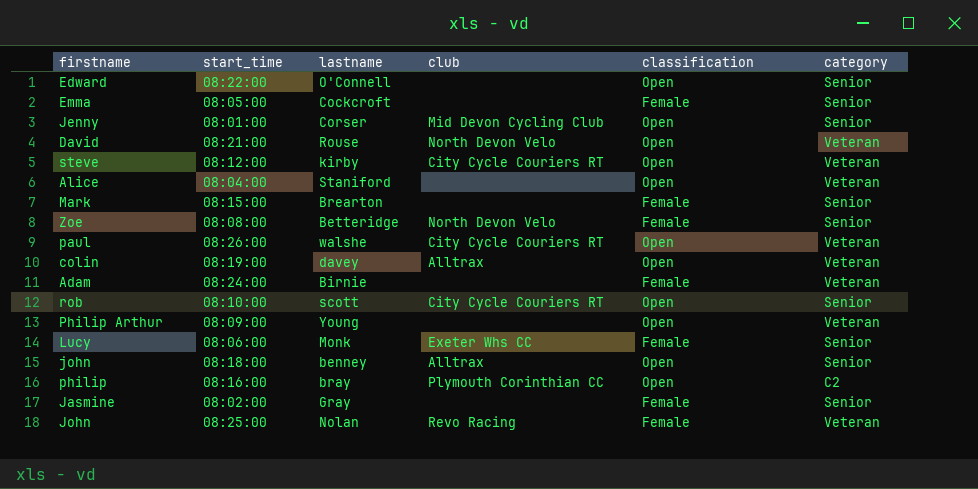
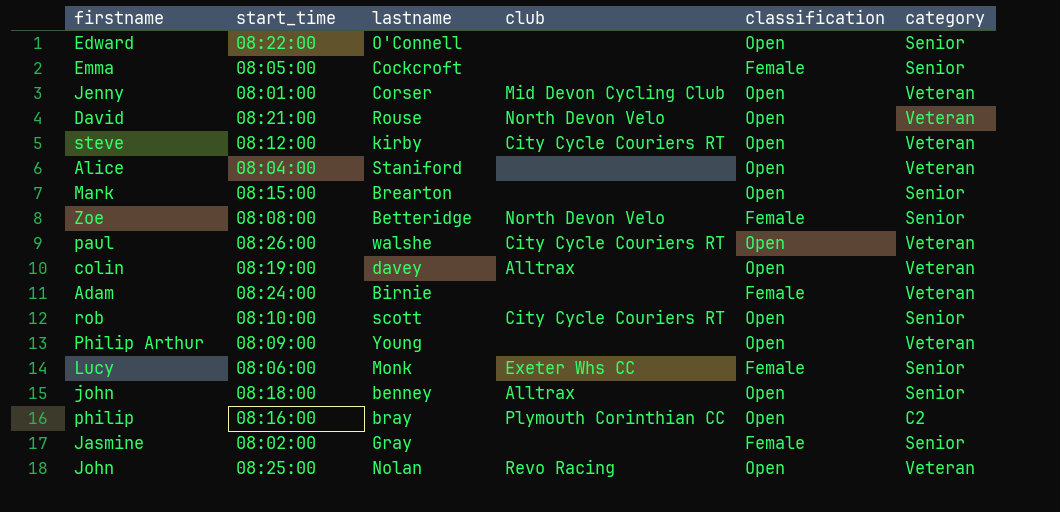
Jenny | category: Senior -> Veteran
Mark | classification: Female -> Open
John | classification: Female -> Open

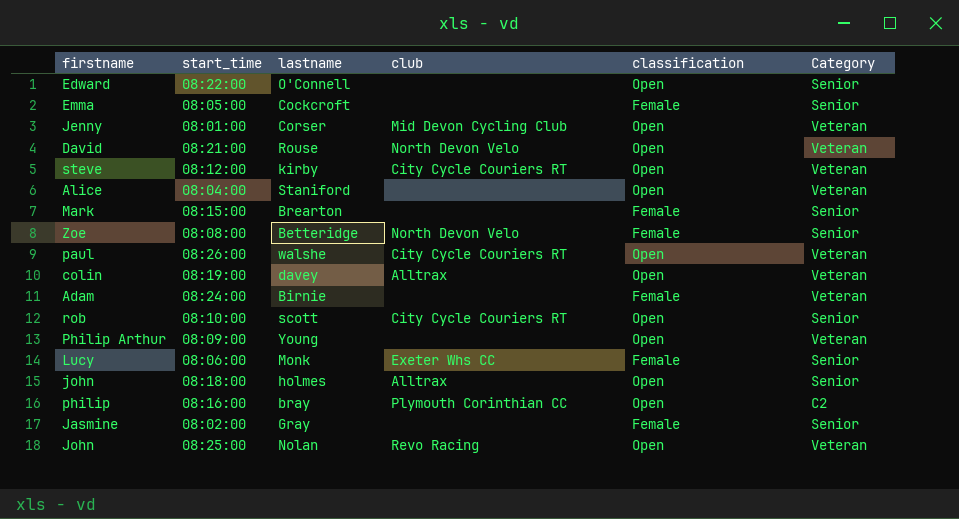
column name: category -> Category
Mark | classification: Open -> Female
john | lastname: benney -> holmes

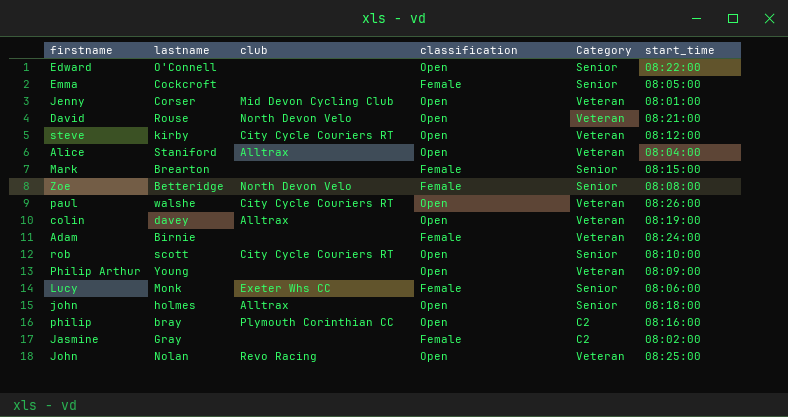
column start_time | position: 2 -> 6
Alice | club: none -> Alltrax
Jasmine | Category: Senior -> C2

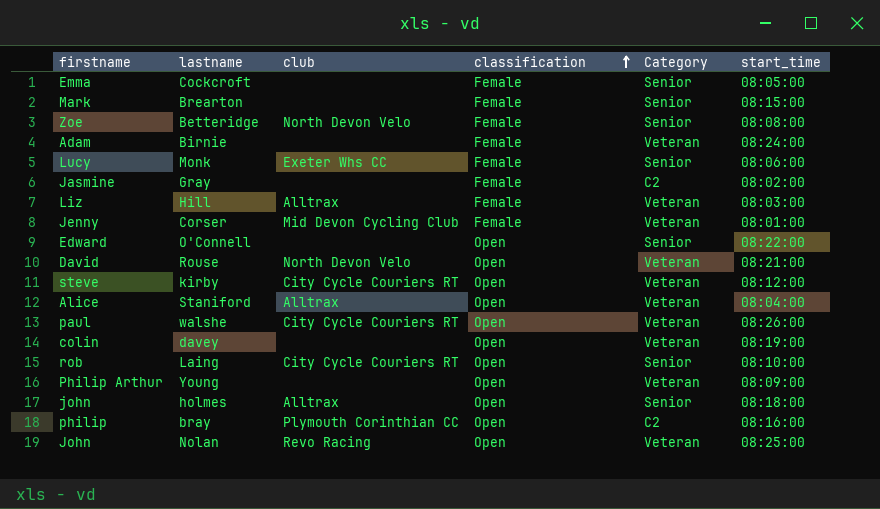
row order: none -> classification ascending
row Liz: none -> Hill | Alltrax | Female | Veteran | 08:03:00
Jenny | classification: Open -> Female
colin | club: Alltrax -> none
rob | lastname: scott -> Laing

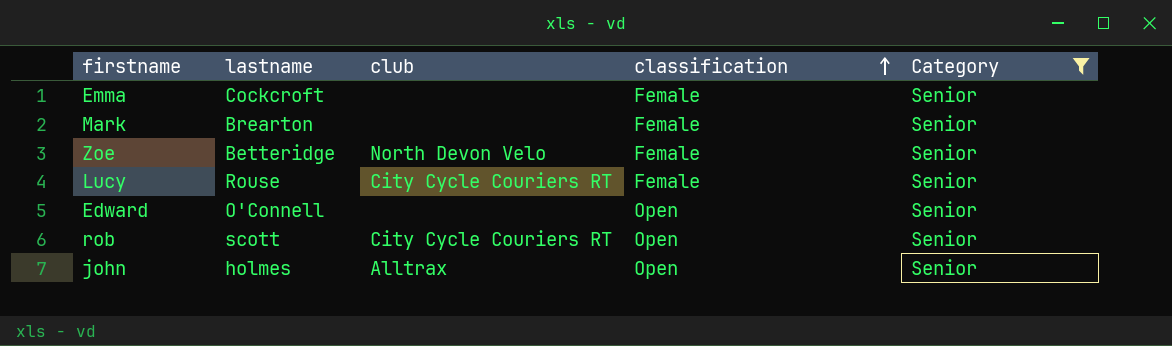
filter: none -> Category = Senior
column start_time | position: 6 -> none
Lucy | lastname: Monk -> Rouse
Lucy | club: Exeter Whs CC -> City Cycle Couriers RT
rob | lastname: Laing -> scott

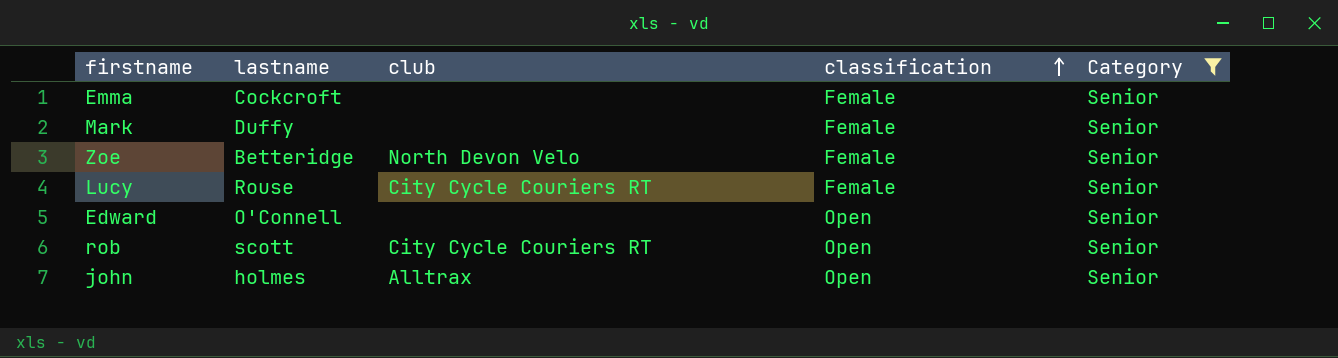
Mark | lastname: Brearton -> Duffy

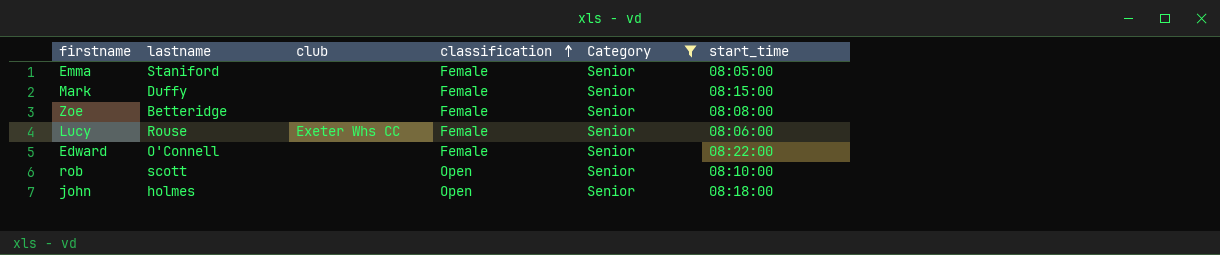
column start_time | position: none -> 6
Emma | lastname: Cockcroft -> Staniford
Zoe | club: North Devon Velo -> none
Lucy | club: City Cycle Couriers RT -> Exeter Whs CC
Edward | classification: Open -> Female
rob | club: City Cycle Couriers RT -> none
john | club: Alltrax -> none

